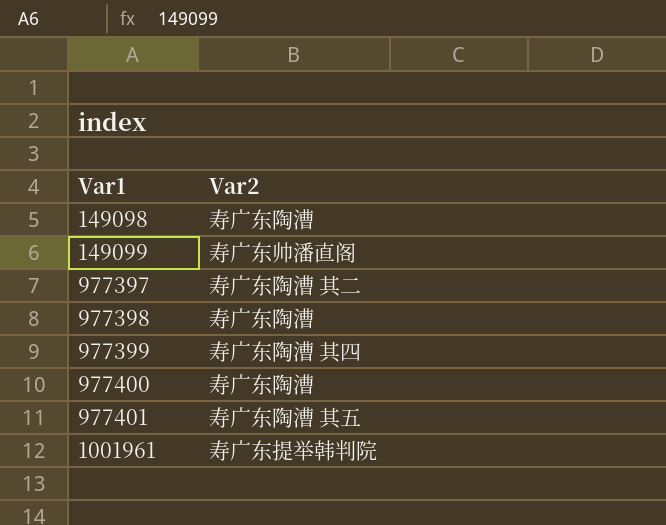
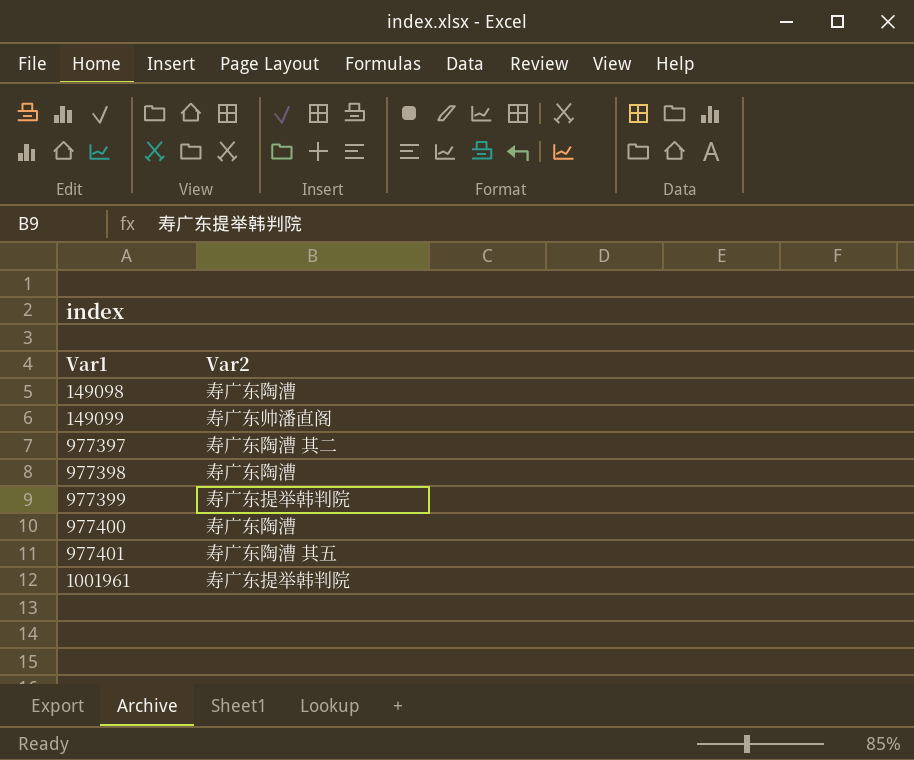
977399 | Var2: 寿广东陶漕 其四 -> 寿广东提举韩判院

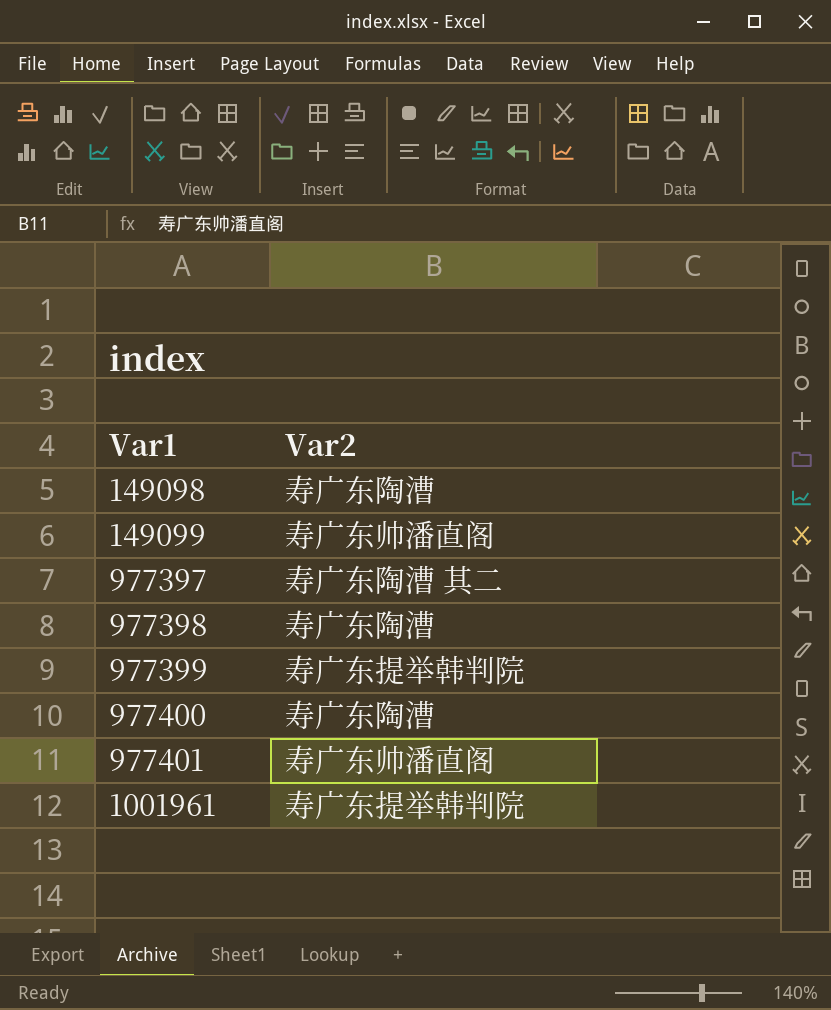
977401 | Var2: 寿广东陶漕 其五 -> 寿广东帅潘直阁

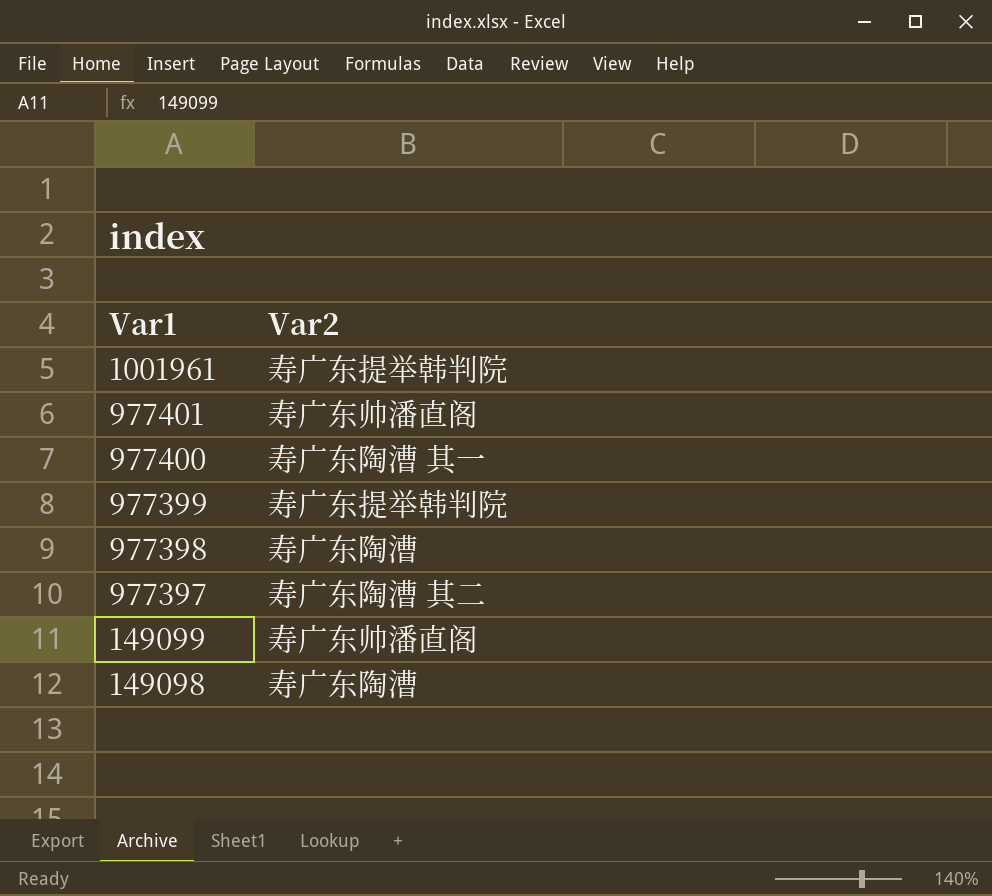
row order: Var1 ascending -> Var1 descending
977400 | Var2: 寿广东陶漕 -> 寿广东陶漕 其一

